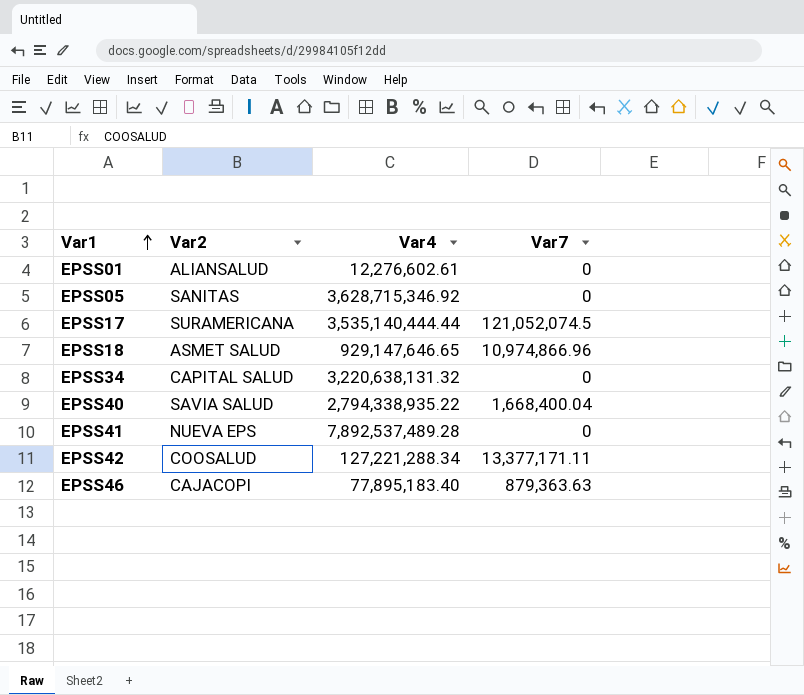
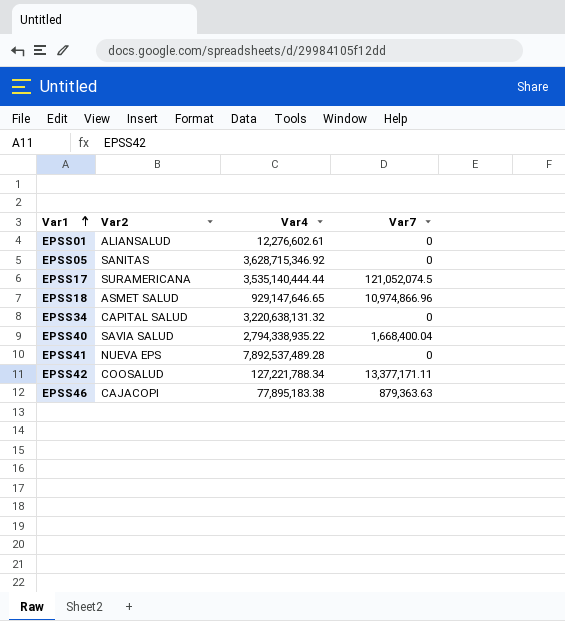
EPSS42 | Var4: 127,221,288.34 -> 127,221,788.34
EPSS46 | Var4: 77,895,183.40 -> 77,895,183.38

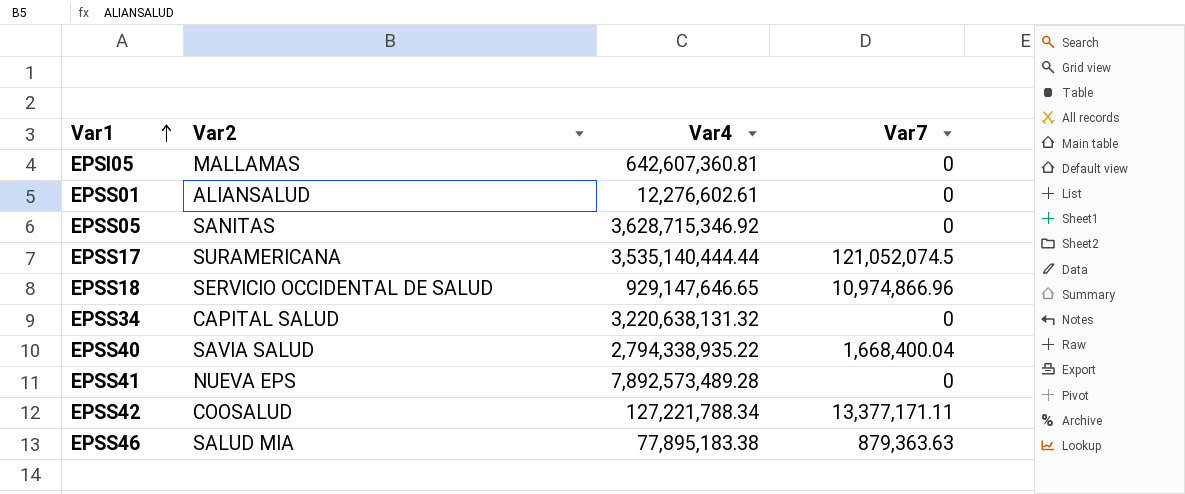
row EPSI05: none -> MALLAMAS | 642,607,360.81 | 0
EPSS18 | Var2: ASMET SALUD -> SERVICIO OCCIDENTAL DE SALUD
EPSS41 | Var4: 7,892,537,489.28 -> 7,892,573,489.28
EPSS46 | Var2: CAJACOPI -> SALUD MIA

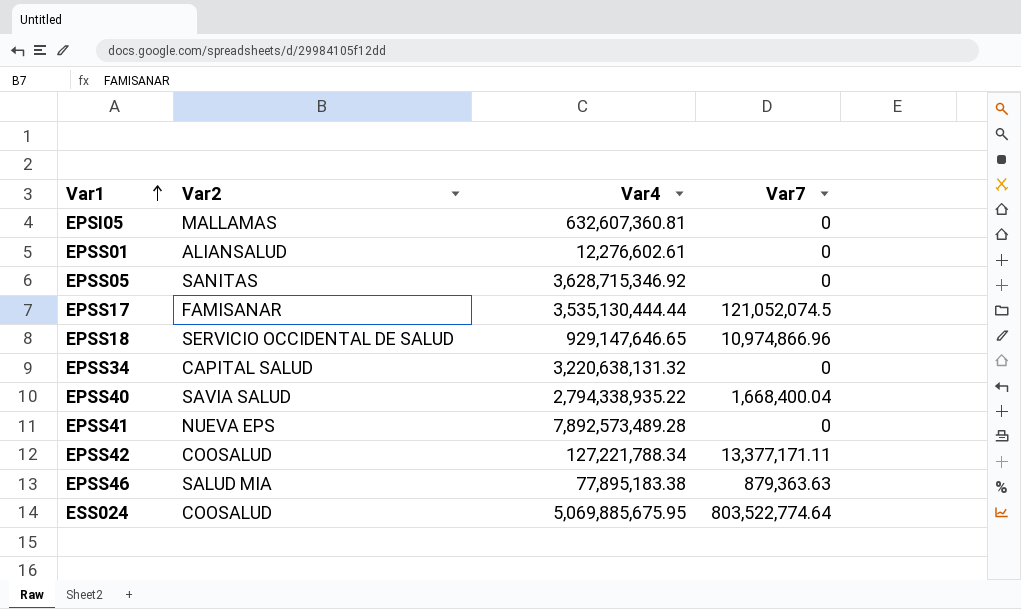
EPSI05 | Var4: 642,607,360.81 -> 632,607,360.81
EPSS17 | Var2: SURAMERICANA -> FAMISANAR
EPSS17 | Var4: 3,535,140,444.44 -> 3,535,130,444.44
row ESS024: none -> COOSALUD | 5,069,885,675.95 | 803,522,774.64

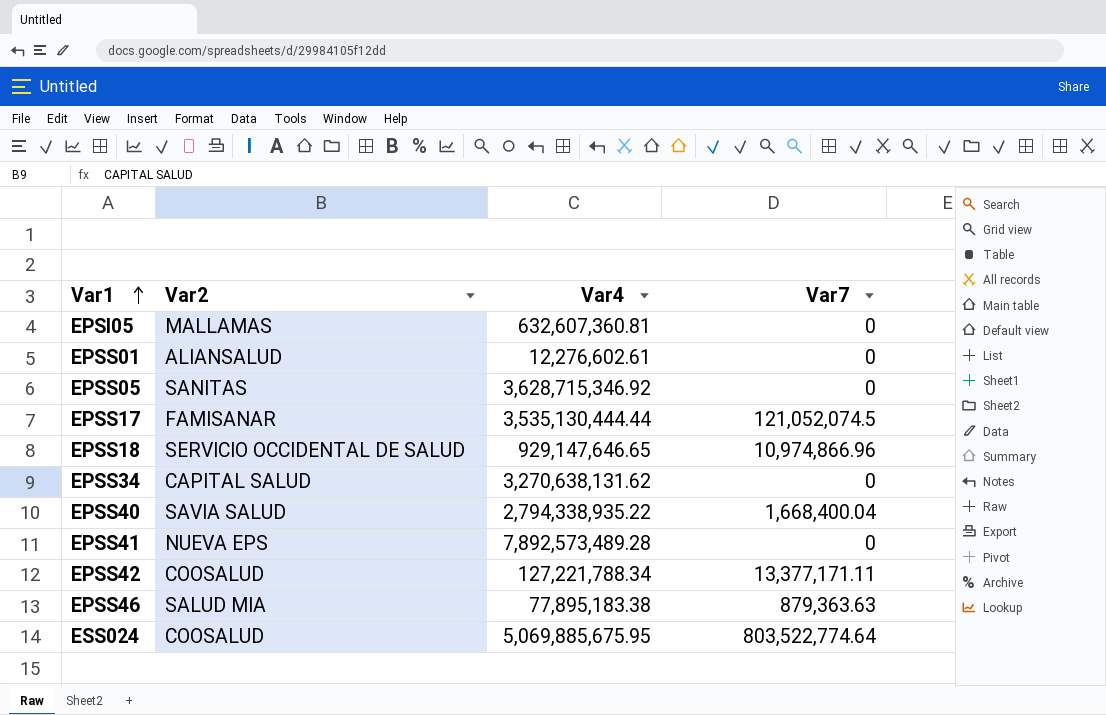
EPSS34 | Var4: 3,220,638,131.32 -> 3,270,638,131.62

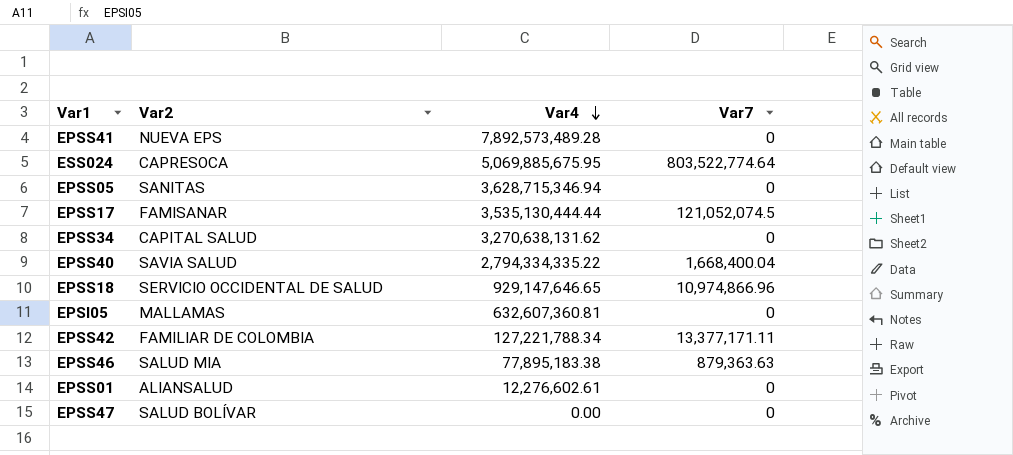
row order: Var1 ascending -> Var4 descending
ESS024 | Var2: COOSALUD -> CAPRESOCA
EPSS05 | Var4: 3,628,715,346.92 -> 3,628,715,346.94
EPSS40 | Var4: 2,794,338,935.22 -> 2,794,334,335.22
EPSS42 | Var2: COOSALUD -> FAMILIAR DE COLOMBIA
row EPSS47: none -> SALUD BOLÍVAR | 0.00 | 0

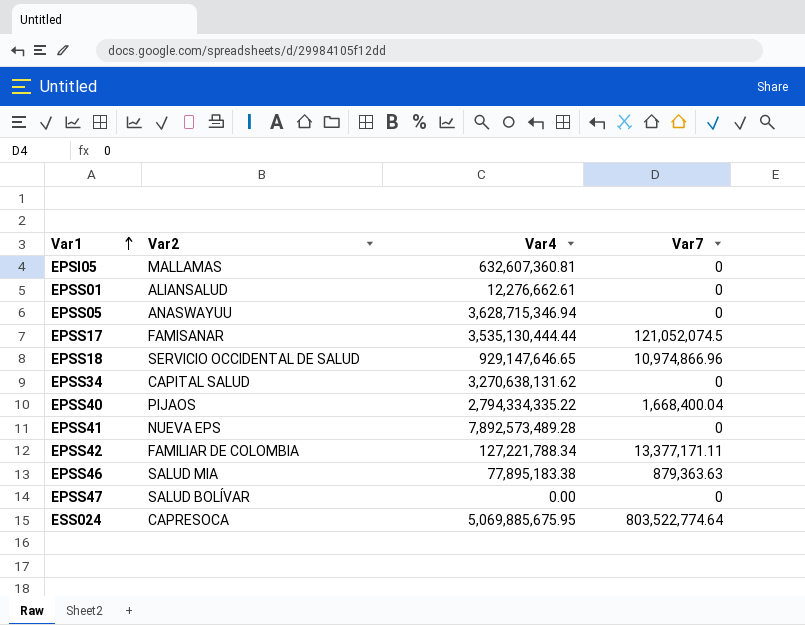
row order: Var4 descending -> Var1 ascending
EPSS01 | Var4: 12,276,602.61 -> 12,276,662.61
EPSS05 | Var2: SANITAS -> ANASWAYUU
EPSS40 | Var2: SAVIA SALUD -> PIJAOS

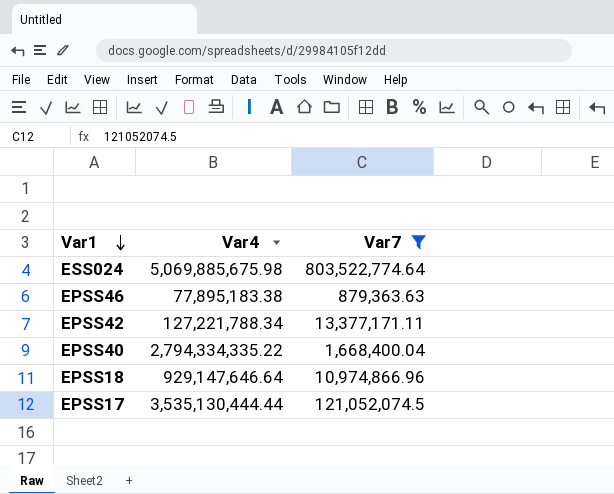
filter: none -> Var7 != 0
row order: Var1 ascending -> Var1 descending
column Var2 | position: 2 -> none
ESS024 | Var4: 5,069,885,675.95 -> 5,069,885,675.98
EPSS18 | Var4: 929,147,646.65 -> 929,147,646.64

